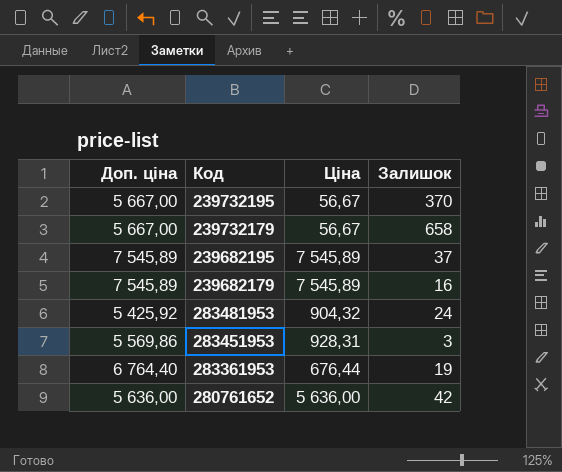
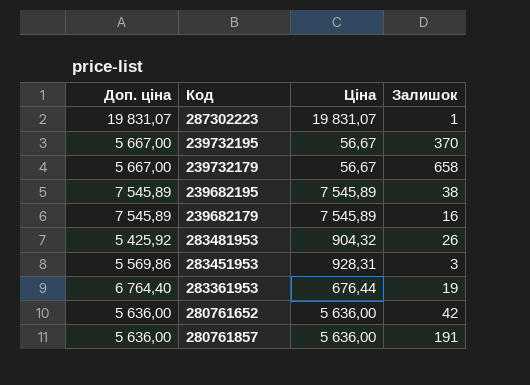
row 287302223: none -> 19 831,07 | 19 831,07 | 1
239682195 | Залишок: 37 -> 38
283481953 | Залишок: 24 -> 26
row 280761857: none -> 5 636,00 | 5 636,00 | 191

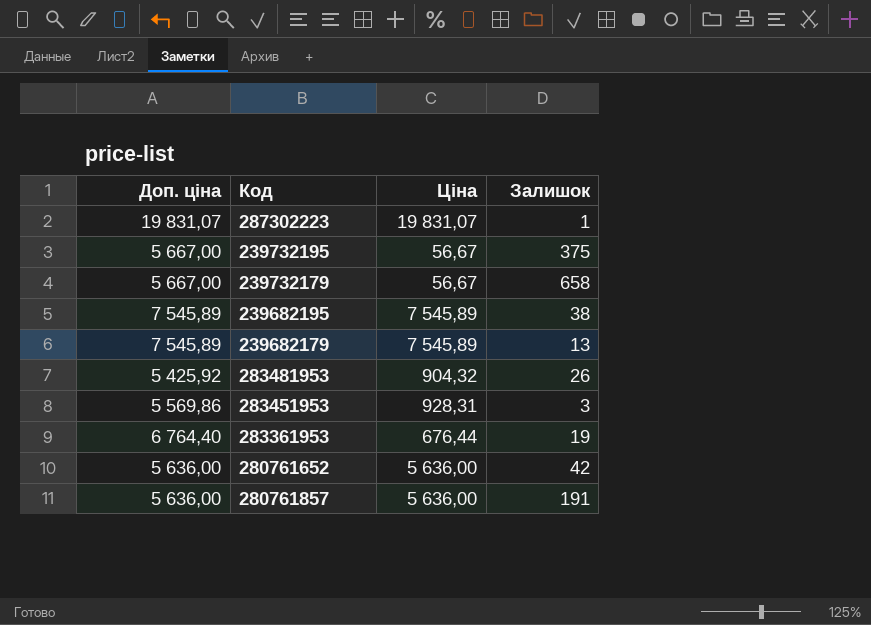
239732195 | Залишок: 370 -> 375
239682179 | Залишок: 16 -> 13

